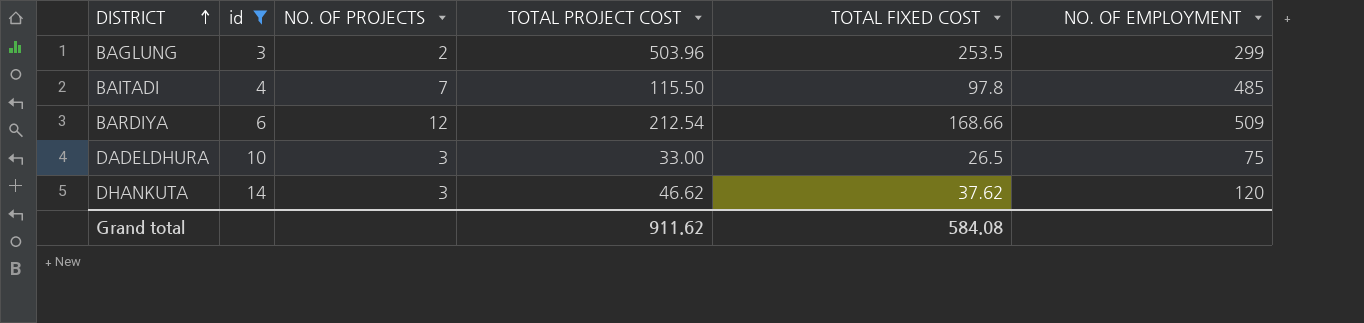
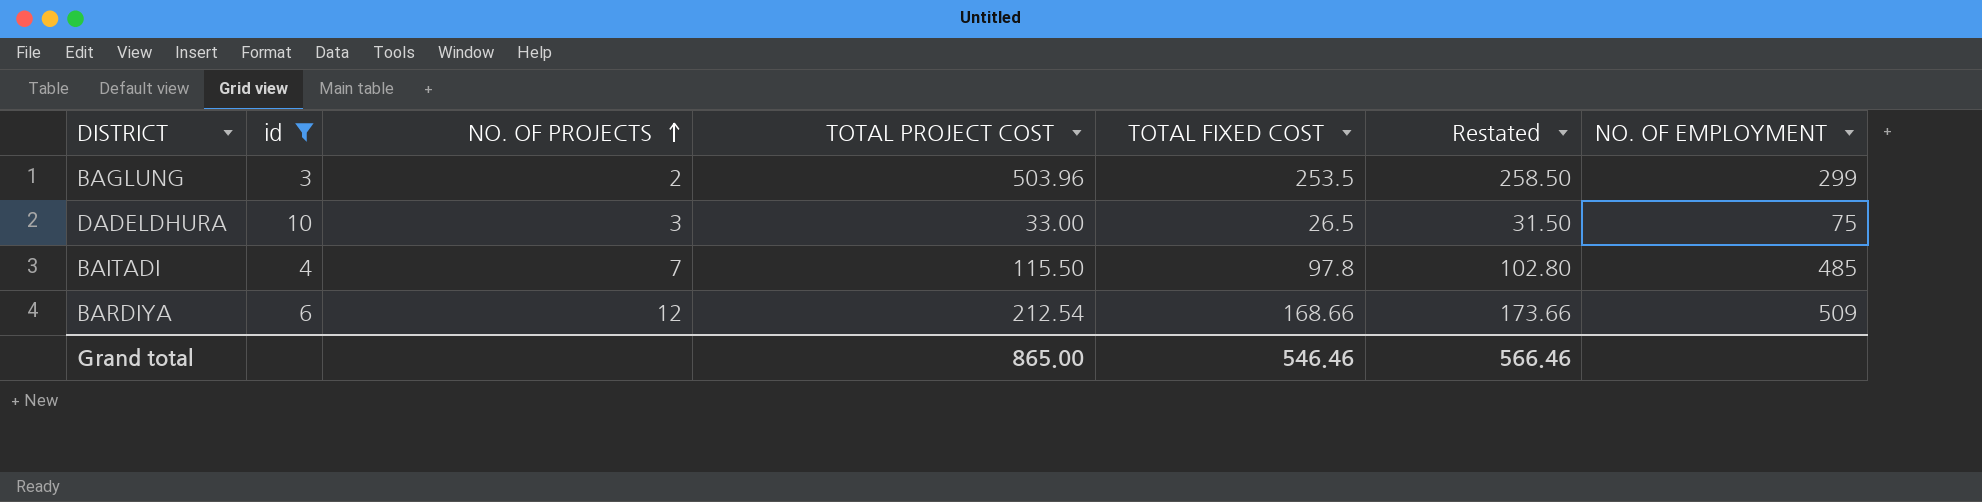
row order: DISTRICT ascending -> NO. OF PROJECTS ascending
column Restated | formula: none -> [TOTAL FIXED COST] + 5
row DHANKUTA: 14 | 3 | 46.62 | 37.62 | 120 -> none
Grand total | TOTAL PROJECT COST: 911.62 -> 865.00
Grand total | TOTAL FIXED COST: 584.08 -> 546.46

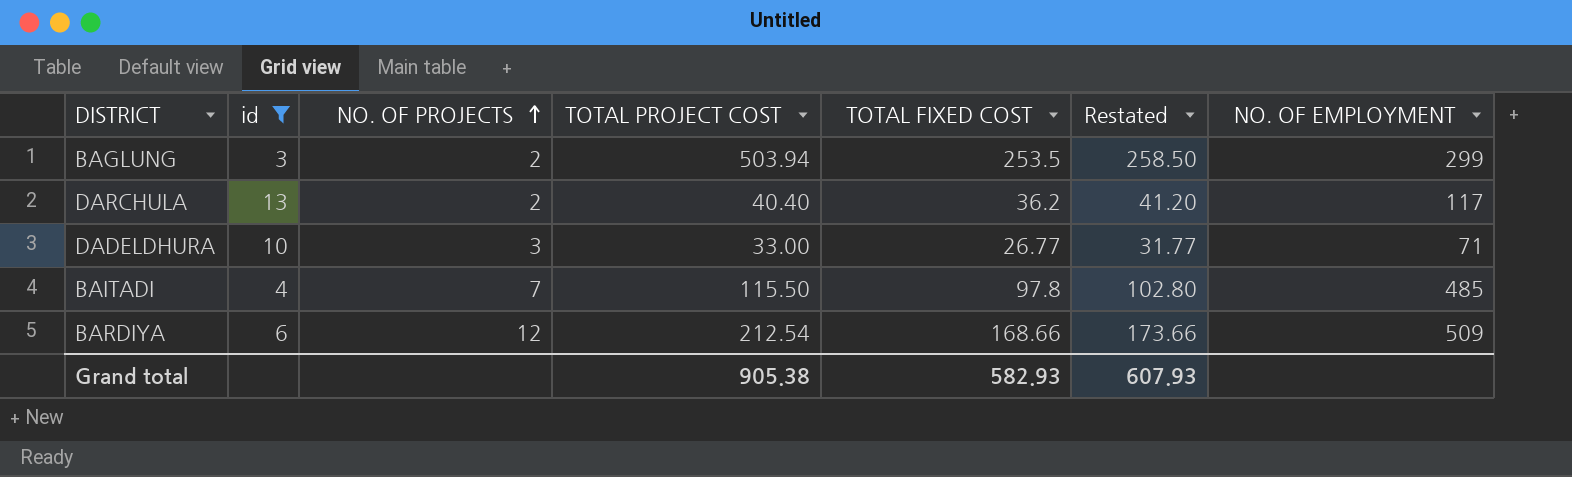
BAGLUNG | TOTAL PROJECT COST: 503.96 -> 503.94
row DARCHULA: none -> 13 | 2 | 40.40 | 36.2 | 41.20 | 117
DADELDHURA | TOTAL FIXED COST: 26.5 -> 26.77
DADELDHURA | Restated: 31.50 -> 31.77
DADELDHURA | NO. OF EMPLOYMENT: 75 -> 71
Grand total | TOTAL PROJECT COST: 865.00 -> 905.38
Grand total | TOTAL FIXED COST: 546.46 -> 582.93
Grand total | Restated: 566.46 -> 607.93

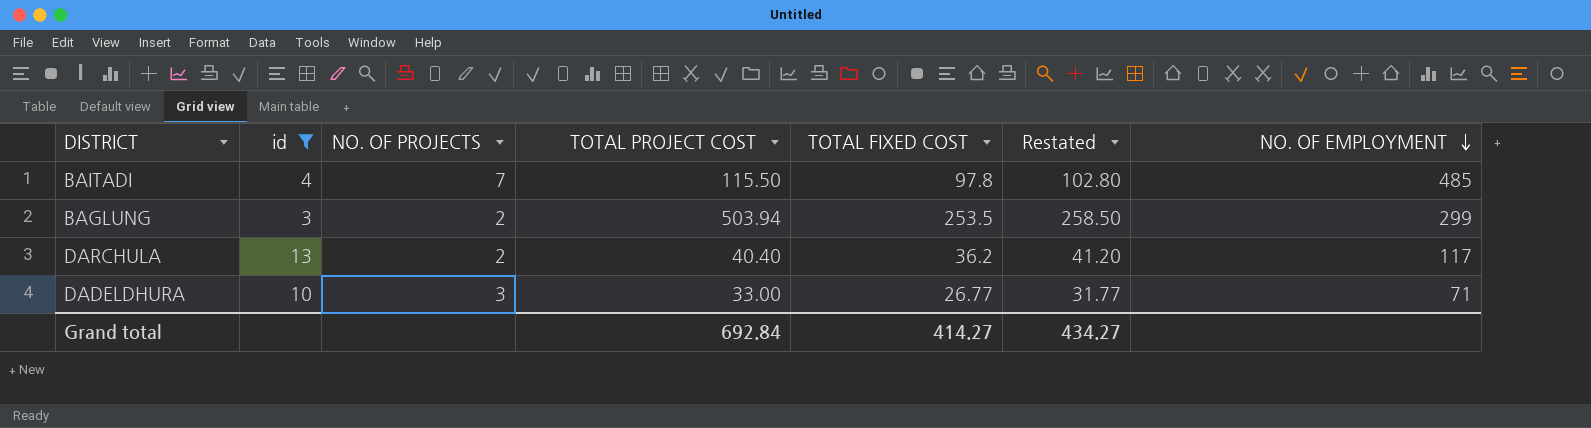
row order: NO. OF PROJECTS ascending -> NO. OF EMPLOYMENT descending
row BARDIYA: 6 | 12 | 212.54 | 168.66 | 173.66 | 509 -> none
Grand total | TOTAL PROJECT COST: 905.38 -> 692.84
Grand total | TOTAL FIXED COST: 582.93 -> 414.27
Grand total | Restated: 607.93 -> 434.27

